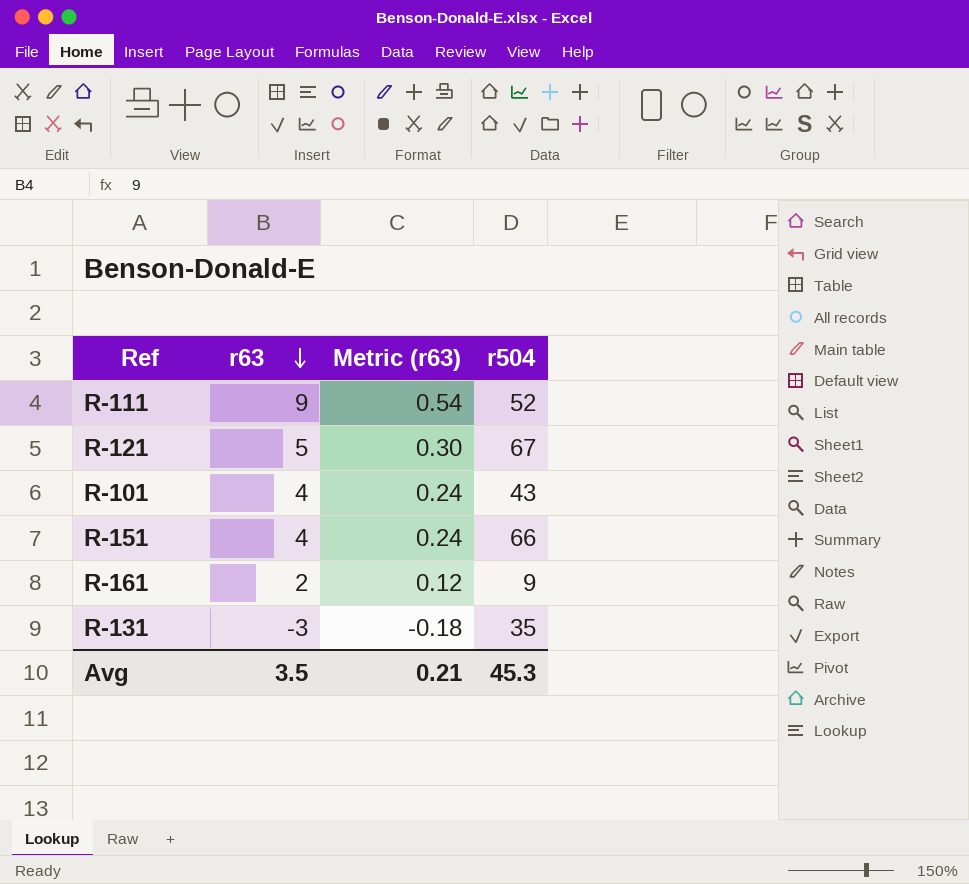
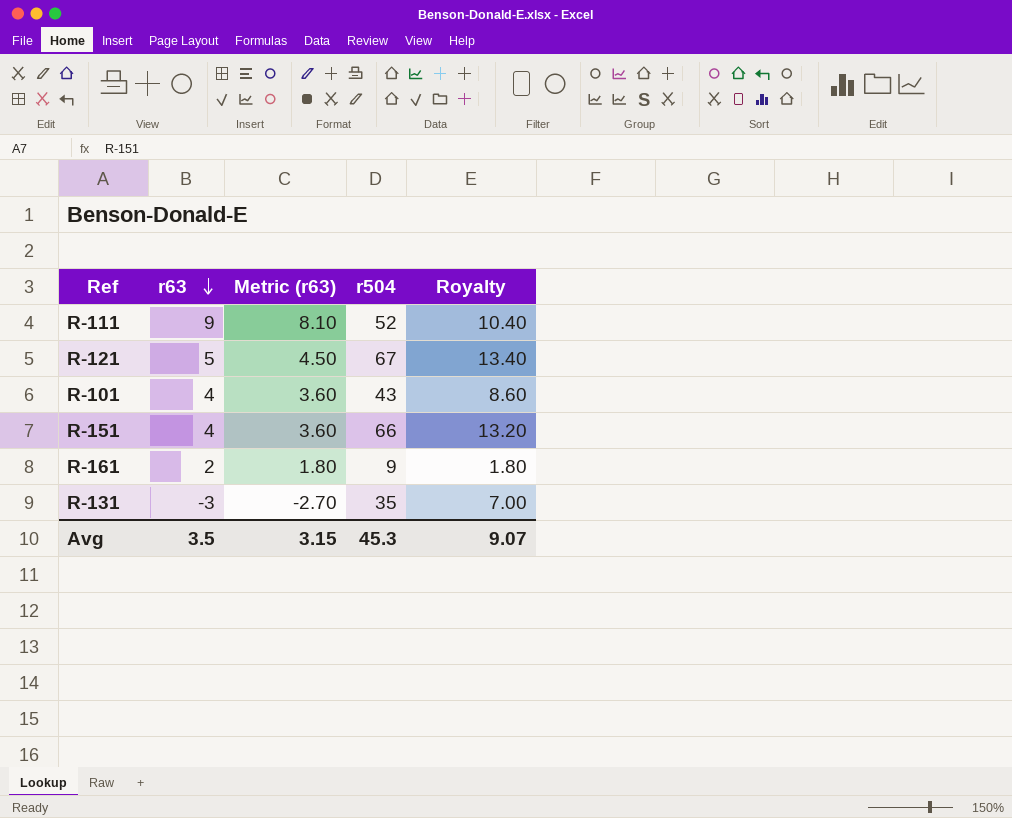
column Metric (r63) | formula: [r63] * 0.06 -> [r63] * 0.9
column Royalty | formula: none -> [r504] * 0.2
Avg | Metric (r63): 0.21 -> 3.15

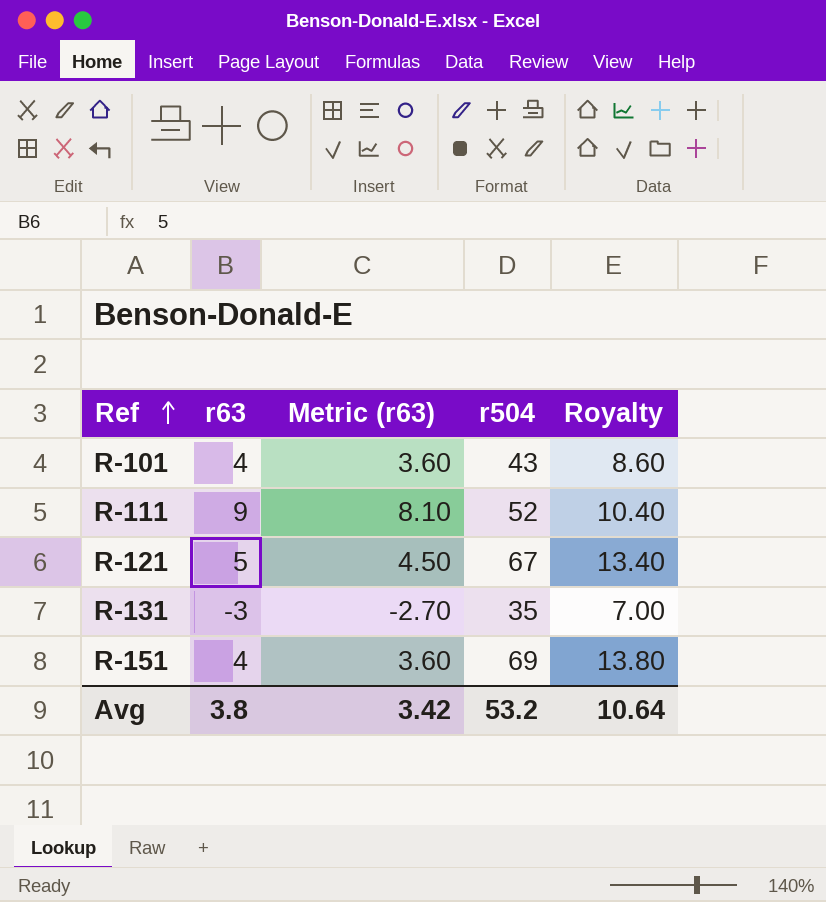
row order: r63 descending -> Ref ascending
row R-161: 2 | 1.80 | 9 | 1.80 -> none
R-151 | r504: 66 -> 69
R-151 | Royalty: 13.20 -> 13.80
Avg | r63: 3.5 -> 3.8
Avg | Metric (r63): 3.15 -> 3.42
Avg | r504: 45.3 -> 53.2
Avg | Royalty: 9.07 -> 10.64

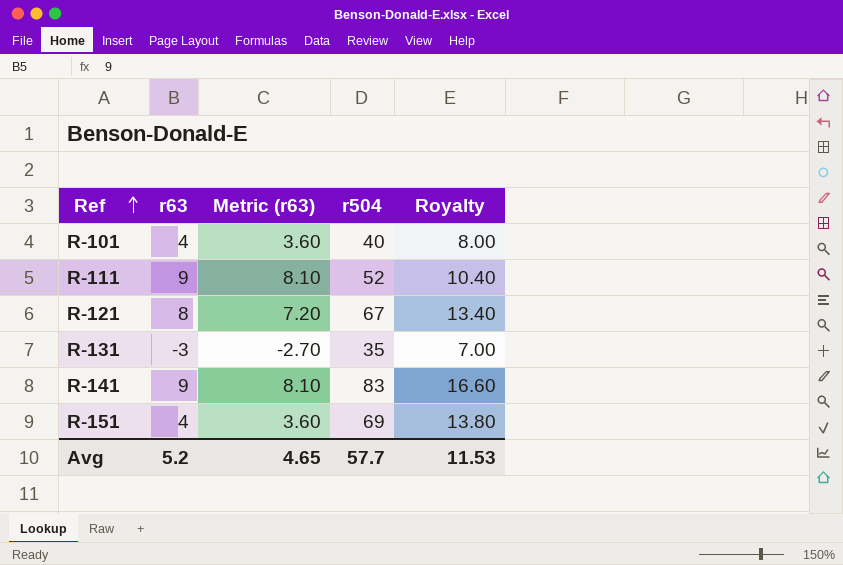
R-101 | r504: 43 -> 40
R-101 | Royalty: 8.60 -> 8.00
R-121 | r63: 5 -> 8
R-121 | Metric (r63): 4.50 -> 7.20
row R-141: none -> 9 | 8.10 | 83 | 16.60
Avg | r63: 3.8 -> 5.2
Avg | Metric (r63): 3.42 -> 4.65
Avg | r504: 53.2 -> 57.7
Avg | Royalty: 10.64 -> 11.53

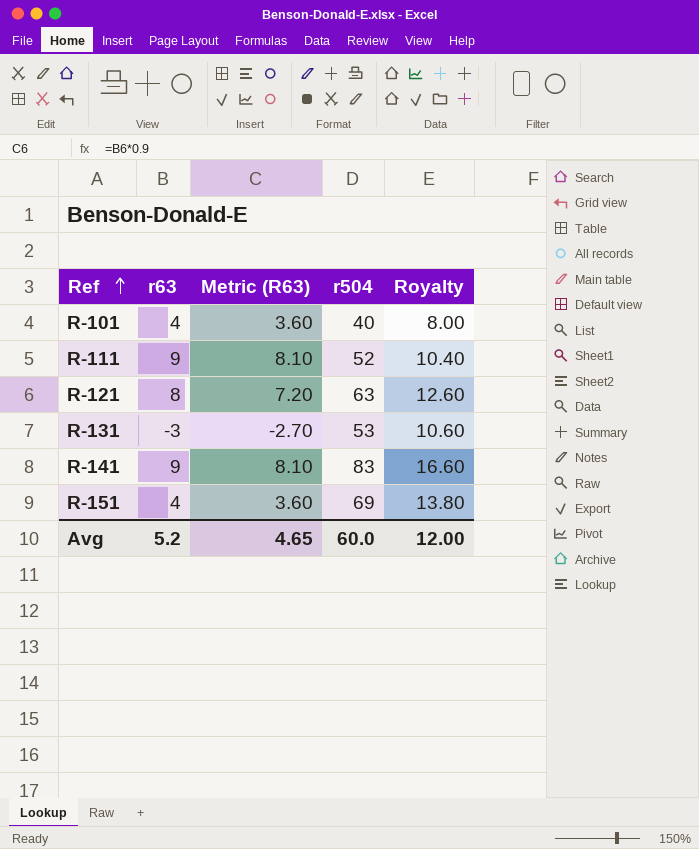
column name: Metric (r63) -> Metric (R63)
R-121 | r504: 67 -> 63
R-121 | Royalty: 13.40 -> 12.60
R-131 | r504: 35 -> 53
R-131 | Royalty: 7.00 -> 10.60
Avg | r504: 57.7 -> 60.0
Avg | Royalty: 11.53 -> 12.00

